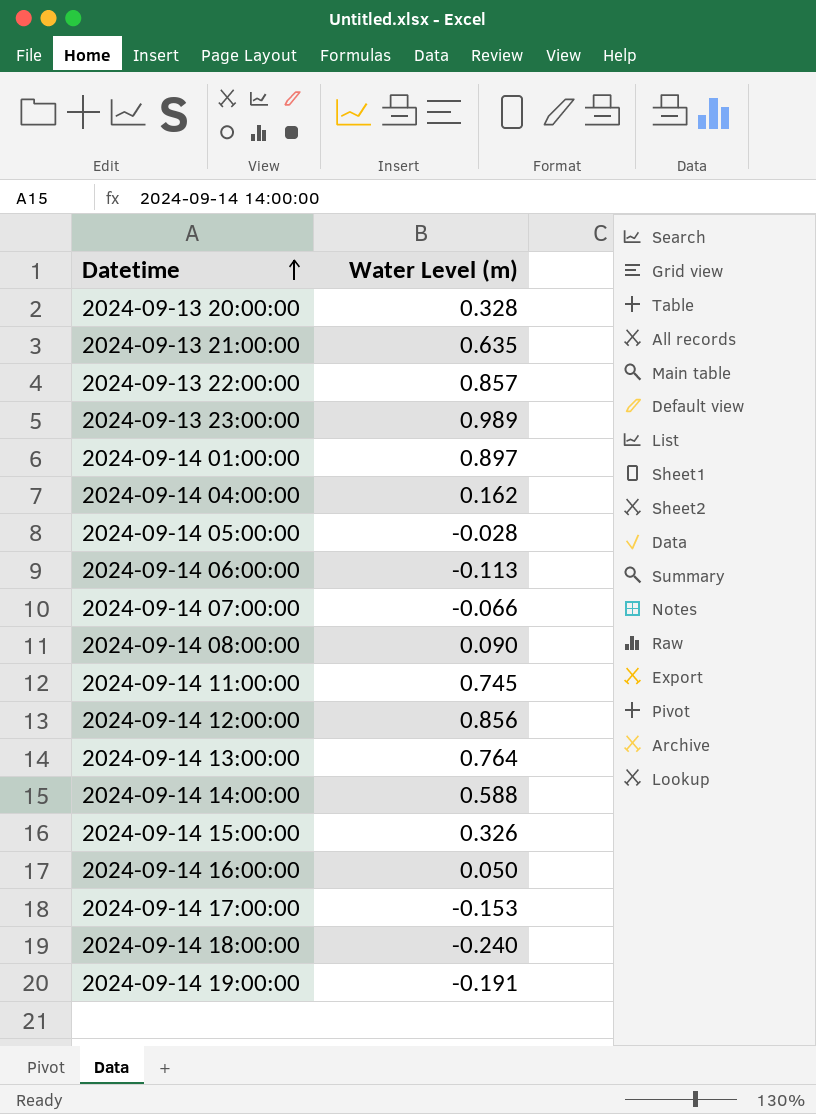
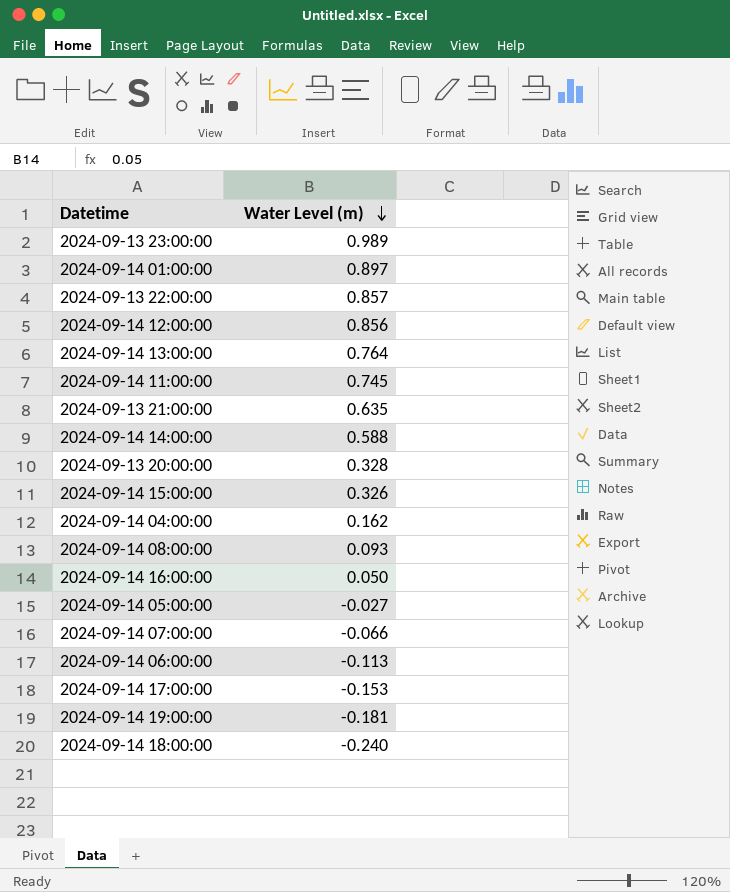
row order: Datetime ascending -> Water Level (m) descending
2024-09-14 08:00:00 | Water Level (m): 0.090 -> 0.093
2024-09-14 05:00:00 | Water Level (m): -0.028 -> -0.027
2024-09-14 19:00:00 | Water Level (m): -0.191 -> -0.181

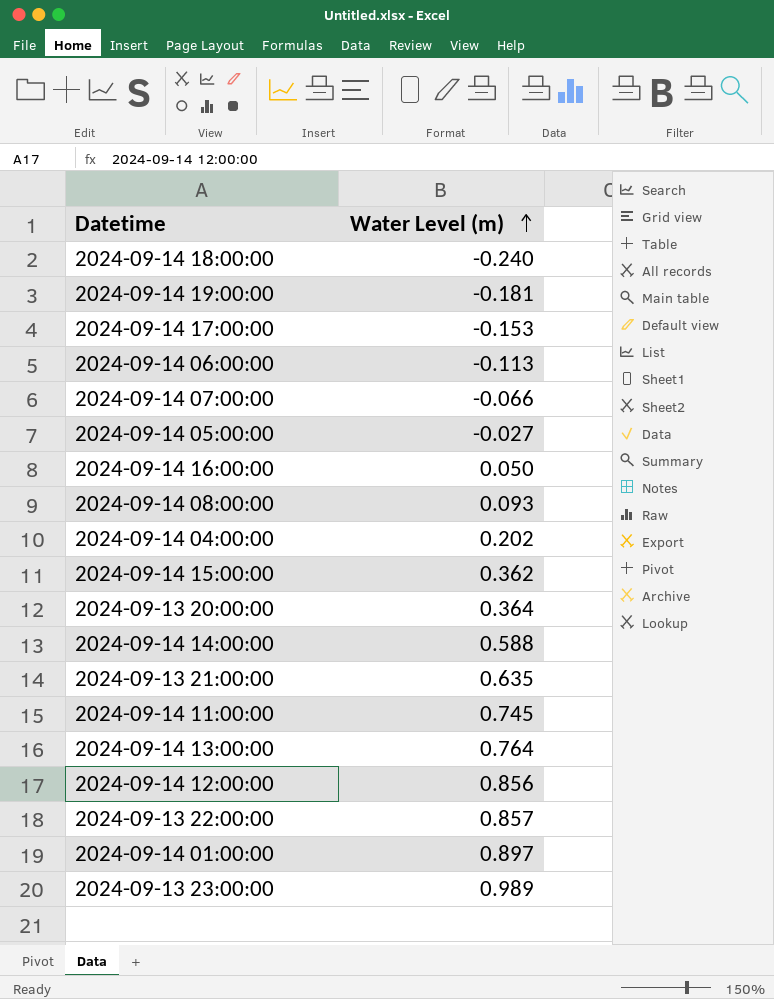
row order: Water Level (m) descending -> Water Level (m) ascending
2024-09-14 04:00:00 | Water Level (m): 0.162 -> 0.202
2024-09-14 15:00:00 | Water Level (m): 0.326 -> 0.362
2024-09-13 20:00:00 | Water Level (m): 0.328 -> 0.364

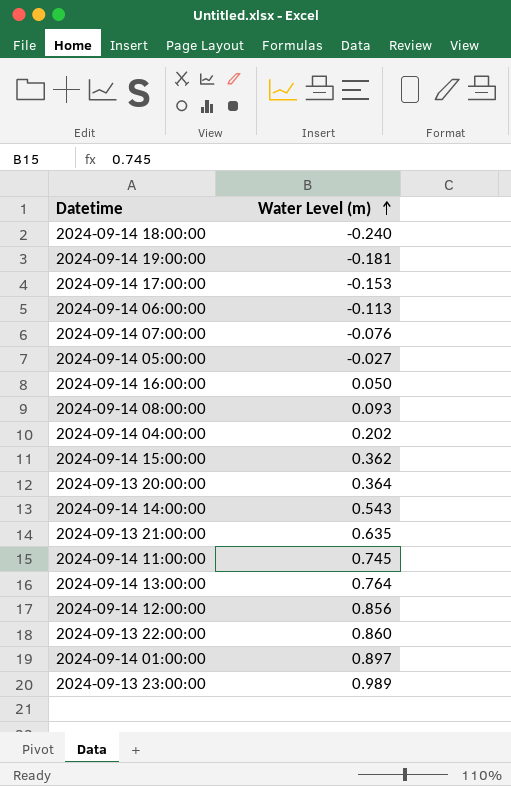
2024-09-14 07:00:00 | Water Level (m): -0.066 -> -0.076
2024-09-14 14:00:00 | Water Level (m): 0.588 -> 0.543
2024-09-13 22:00:00 | Water Level (m): 0.857 -> 0.860

